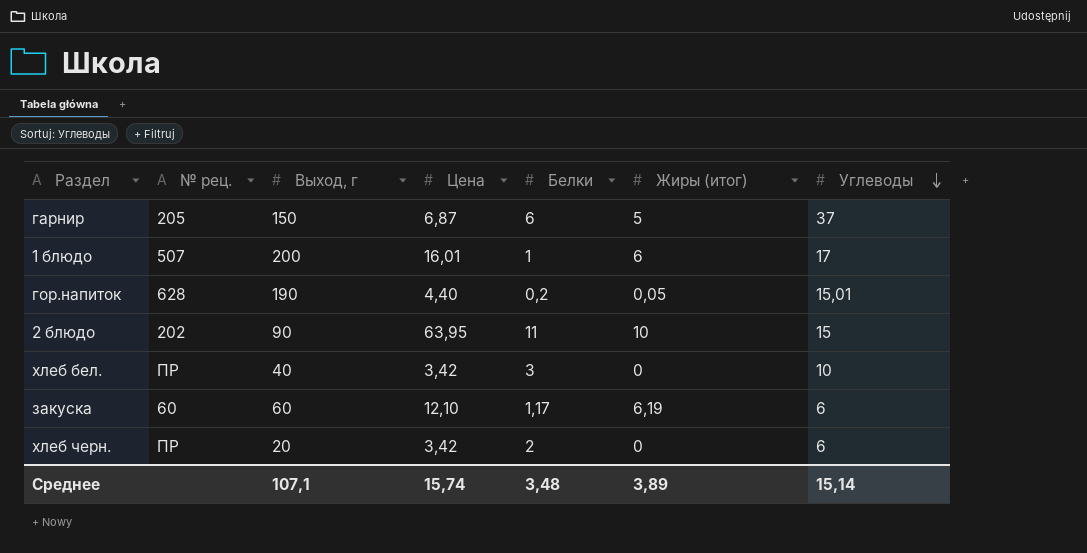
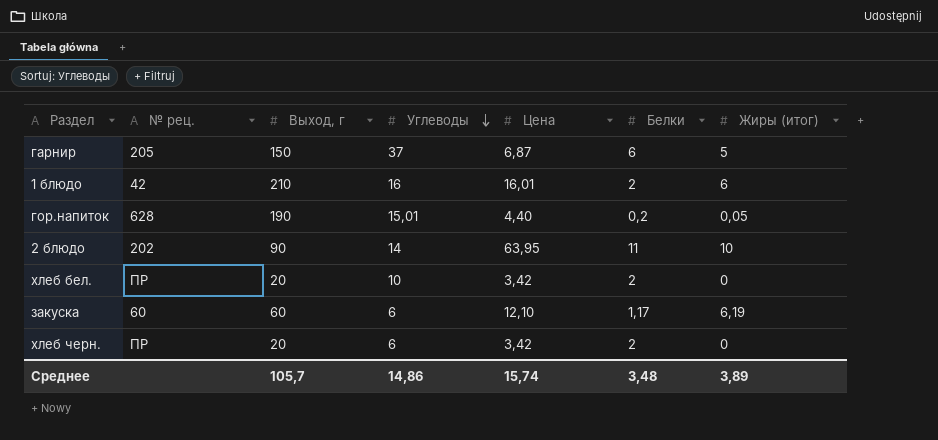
column Углеводы | position: 7 -> 4
1 блюдо | № рец.: 507 -> 42
1 блюдо | Выход, г: 200 -> 210
1 блюдо | Углеводы: 17 -> 16
1 блюдо | Белки: 1 -> 2
2 блюдо | Углеводы: 15 -> 14
хлеб бел. | Выход, г: 40 -> 20
хлеб бел. | Белки: 3 -> 2
Среднее | Выход, г: 107,1 -> 105,7
Среднее | Углеводы: 15,14 -> 14,86

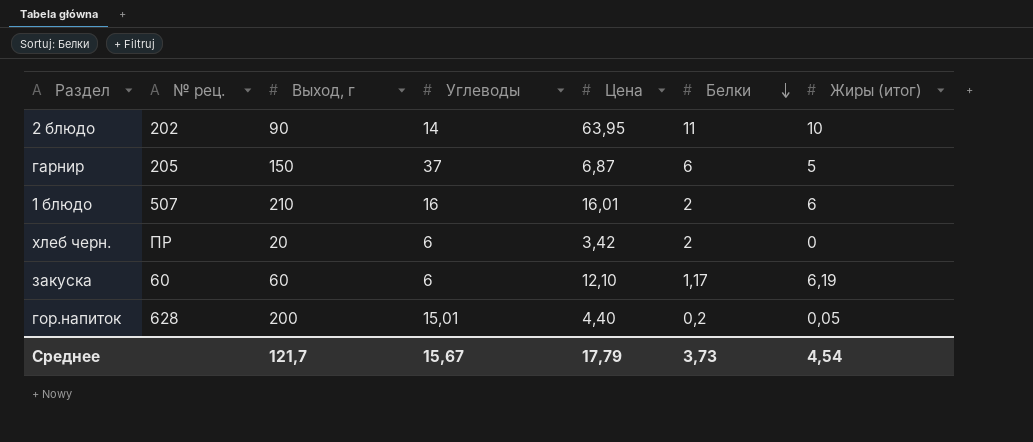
row order: Углеводы descending -> Белки descending
row хлеб бел.: ПР | 20 | 10 | 3,42 | 2 | 0 -> none
1 блюдо | № рец.: 42 -> 507
гор.напиток | Выход, г: 190 -> 200
Среднее | Выход, г: 105,7 -> 121,7
Среднее | Углеводы: 14,86 -> 15,67
Среднее | Цена: 15,74 -> 17,79
Среднее | Белки: 3,48 -> 3,73
Среднее | Жиры (итог): 3,89 -> 4,54

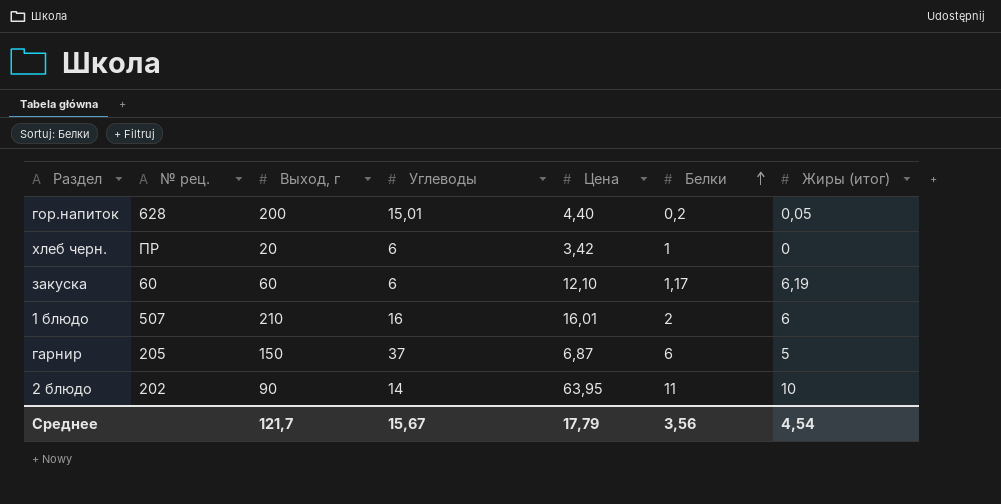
row order: Белки descending -> Белки ascending
хлеб черн. | Белки: 2 -> 1
Среднее | Белки: 3,73 -> 3,56

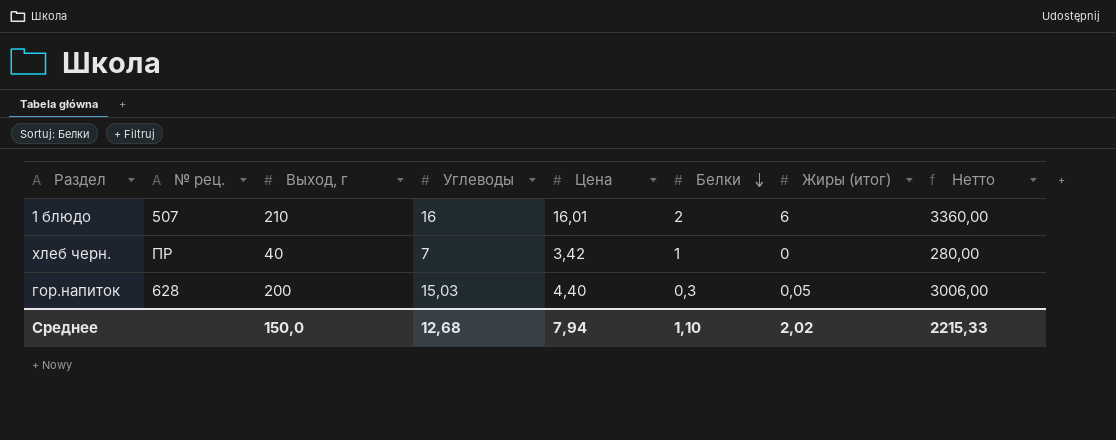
row order: Белки ascending -> Белки descending
column Нетто | formula: none -> [Выход, г] * [Углеводы]
row закуска: 60 | 60 | 6 | 12,10 | 1,17 | 6,19 -> none
row гарнир: 205 | 150 | 37 | 6,87 | 6 | 5 -> none
row 2 блюдо: 202 | 90 | 14 | 63,95 | 11 | 10 -> none
хлеб черн. | Выход, г: 20 -> 40
хлеб черн. | Углеводы: 6 -> 7
гор.напиток | Углеводы: 15,01 -> 15,03
гор.напиток | Белки: 0,2 -> 0,3
Среднее | Выход, г: 121,7 -> 150,0
Среднее | Углеводы: 15,67 -> 12,68
Среднее | Цена: 17,79 -> 7,94
Среднее | Белки: 3,56 -> 1,10
Среднее | Жиры (итог): 4,54 -> 2,02

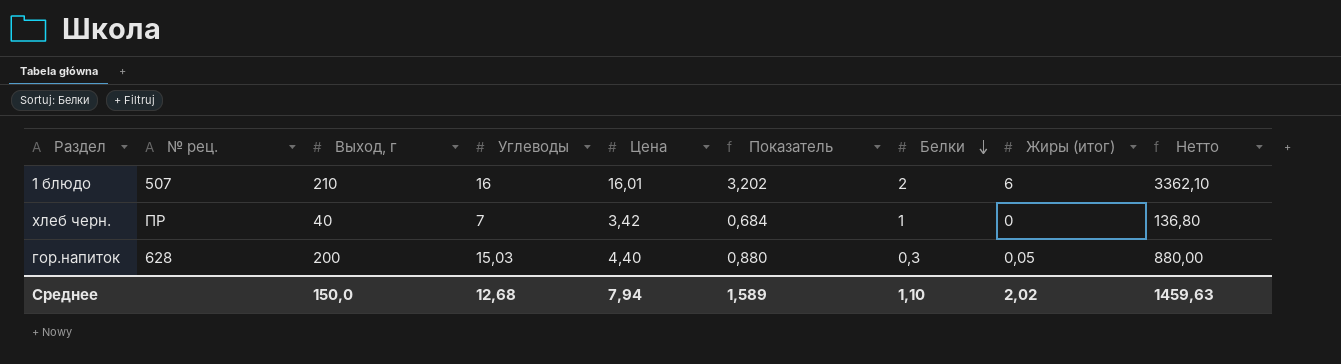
column Показатель | formula: none -> [Цена] * 0,2
column Нетто | formula: [Выход, г] * [Углеводы] -> [Выход, г] * [Цена]
Среднее | Нетто: 2215,33 -> 1459,63

